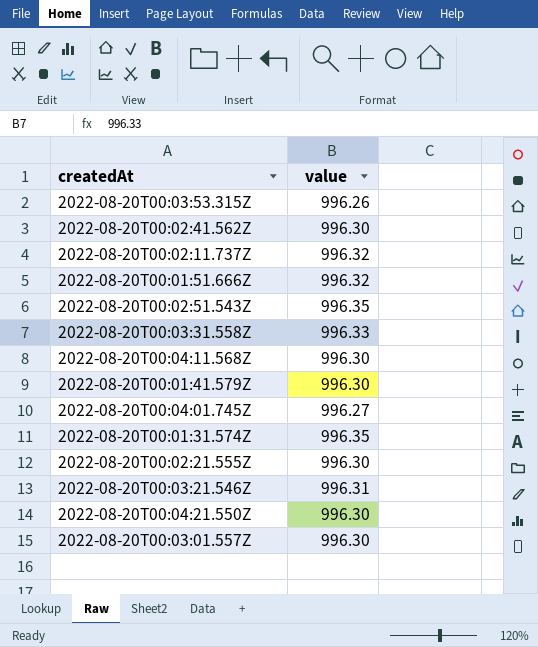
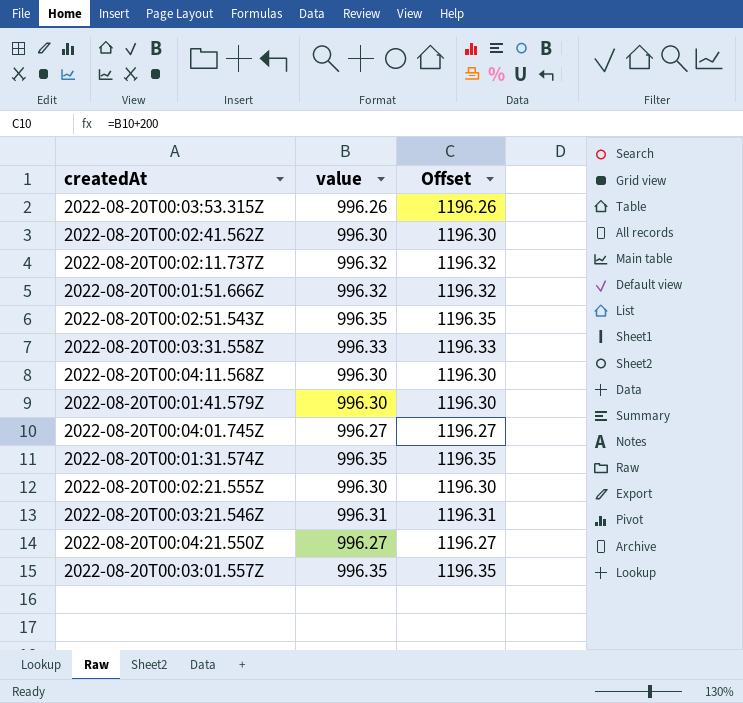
column Offset | formula: none -> [value] + 200
2022-08-20T00:04:21.550Z | value: 996.30 -> 996.27
2022-08-20T00:03:01.557Z | value: 996.30 -> 996.35

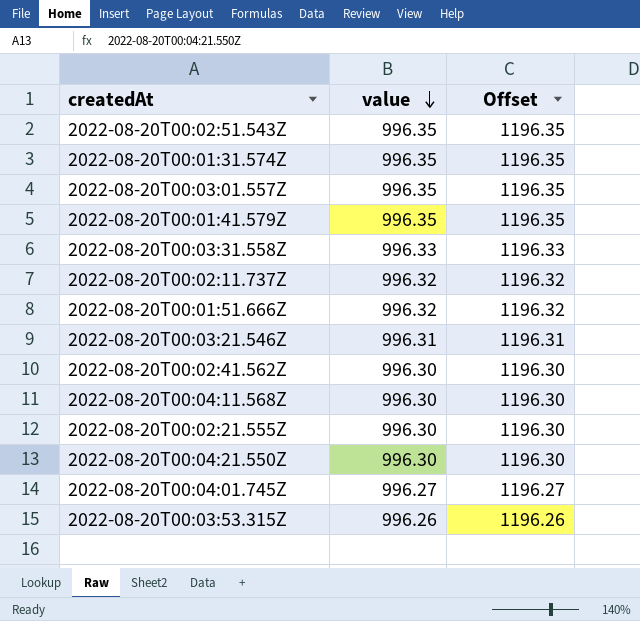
row order: none -> value descending
2022-08-20T00:01:41.579Z | value: 996.30 -> 996.35
2022-08-20T00:01:41.579Z | Offset: 1196.30 -> 1196.35
2022-08-20T00:04:21.550Z | value: 996.27 -> 996.30
2022-08-20T00:04:21.550Z | Offset: 1196.27 -> 1196.30

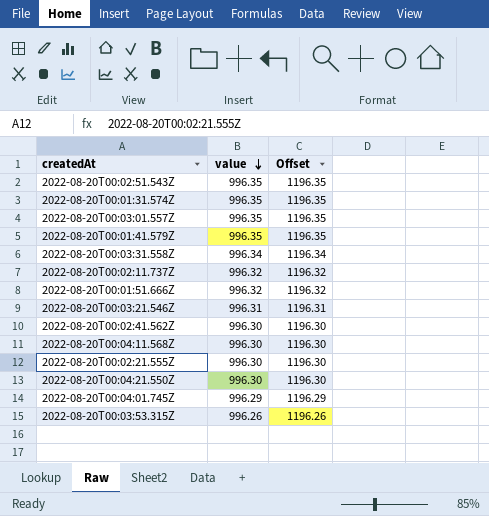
2022-08-20T00:03:31.558Z | value: 996.33 -> 996.34
2022-08-20T00:03:31.558Z | Offset: 1196.33 -> 1196.34
2022-08-20T00:04:01.745Z | value: 996.27 -> 996.29
2022-08-20T00:04:01.745Z | Offset: 1196.27 -> 1196.29

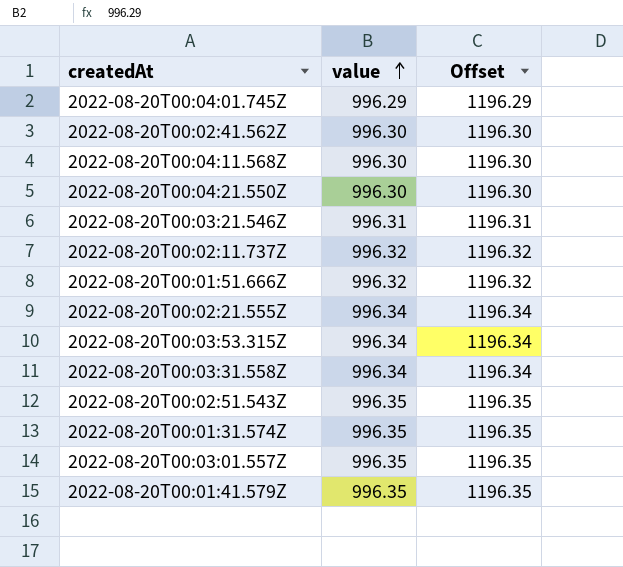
row order: value descending -> value ascending
2022-08-20T00:02:21.555Z | value: 996.30 -> 996.34
2022-08-20T00:02:21.555Z | Offset: 1196.30 -> 1196.34
2022-08-20T00:03:53.315Z | value: 996.26 -> 996.34
2022-08-20T00:03:53.315Z | Offset: 1196.26 -> 1196.34

